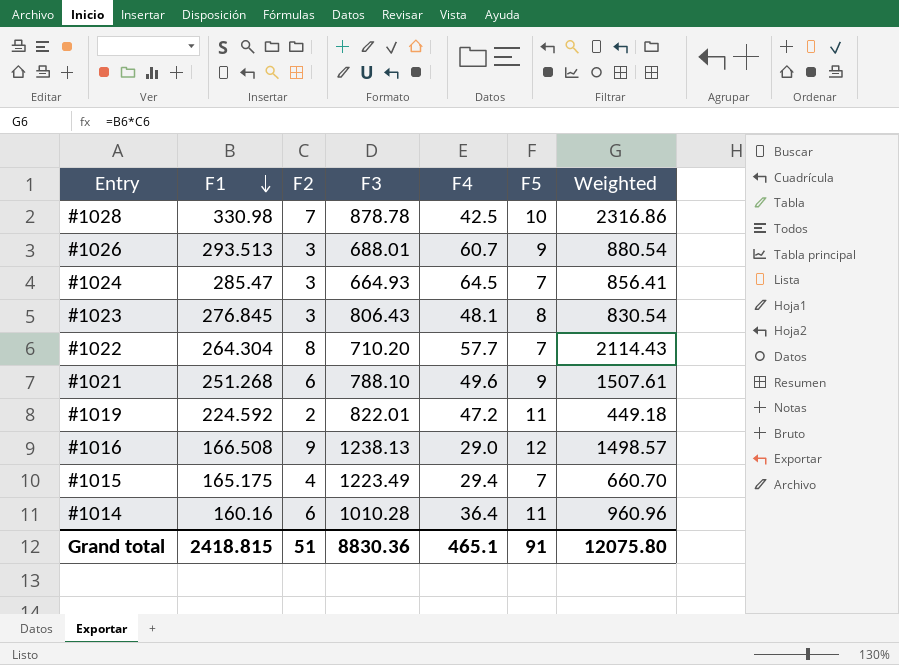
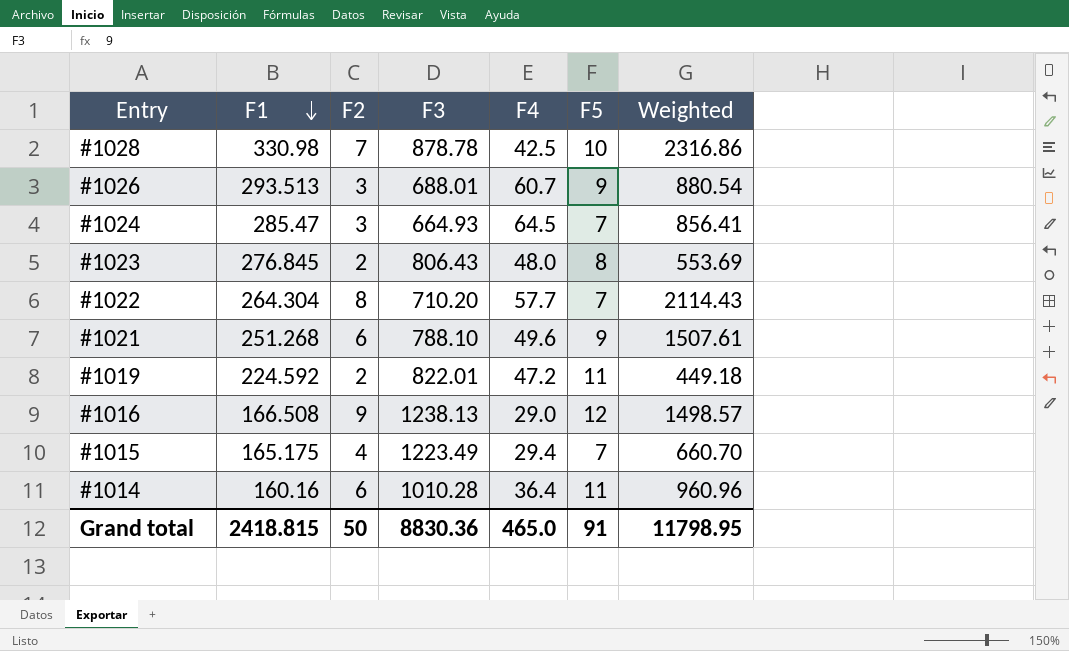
#1023 | F2: 3 -> 2
#1023 | F4: 48.1 -> 48.0
#1023 | Weighted: 830.54 -> 553.69
Grand total | F2: 51 -> 50
Grand total | F4: 465.1 -> 465.0
Grand total | Weighted: 12075.80 -> 11798.95

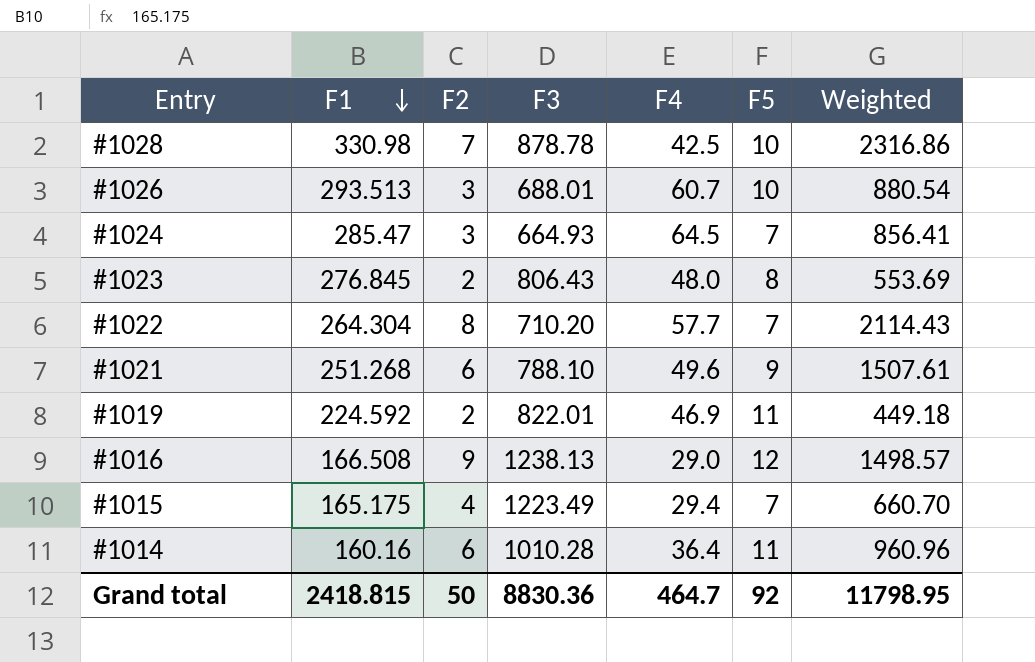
#1026 | F5: 9 -> 10
#1019 | F4: 47.2 -> 46.9
Grand total | F4: 465.0 -> 464.7
Grand total | F5: 91 -> 92

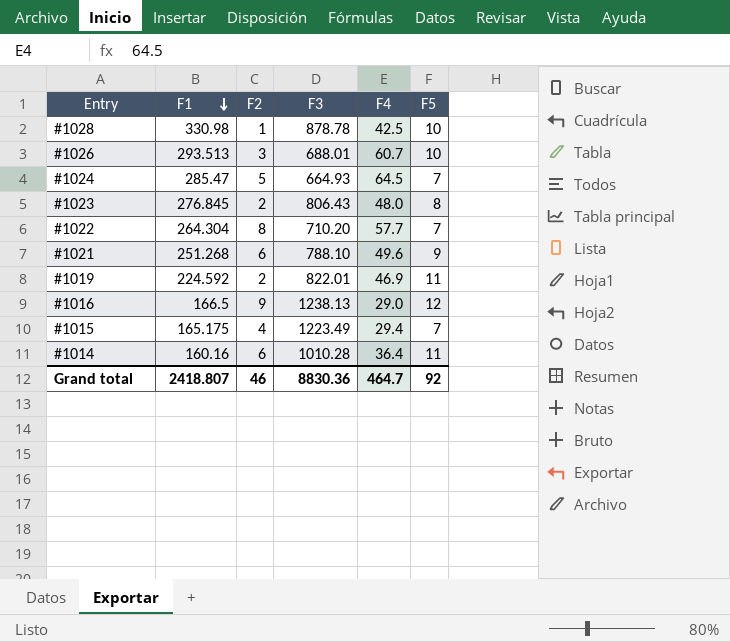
column Weighted | formula: [F1] * [F2] -> none
#1028 | F2: 7 -> 1
#1024 | F2: 3 -> 5
#1016 | F1: 166.508 -> 166.5
Grand total | F1: 2418.815 -> 2418.807
Grand total | F2: 50 -> 46

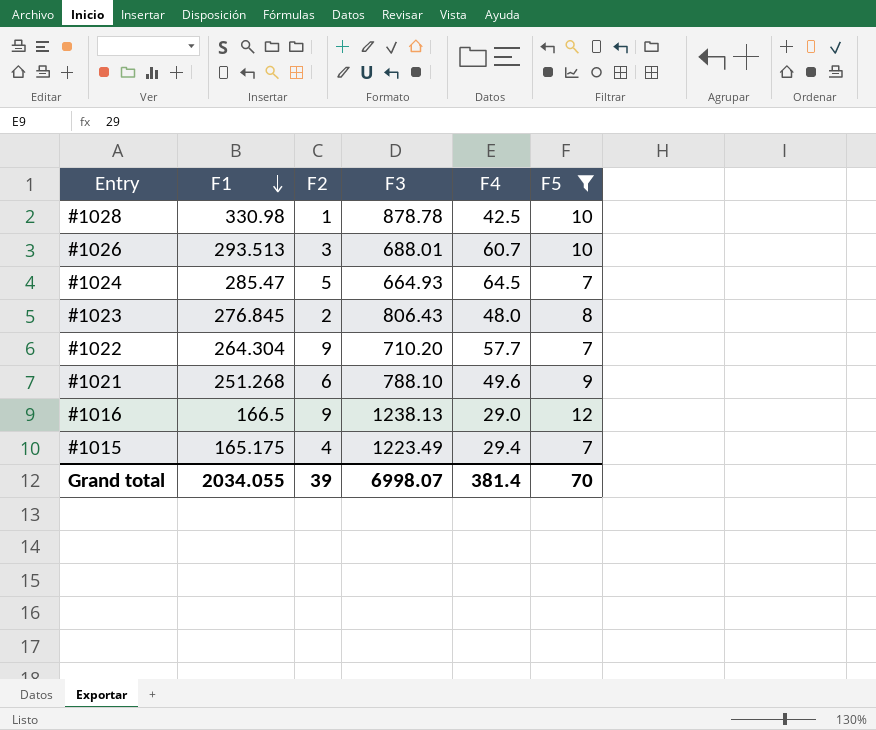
filter: none -> F5 != 11
#1022 | F2: 8 -> 9
Grand total | F1: 2418.807 -> 2034.055
Grand total | F2: 46 -> 39
Grand total | F3: 8830.36 -> 6998.07
Grand total | F4: 464.7 -> 381.4
Grand total | F5: 92 -> 70

